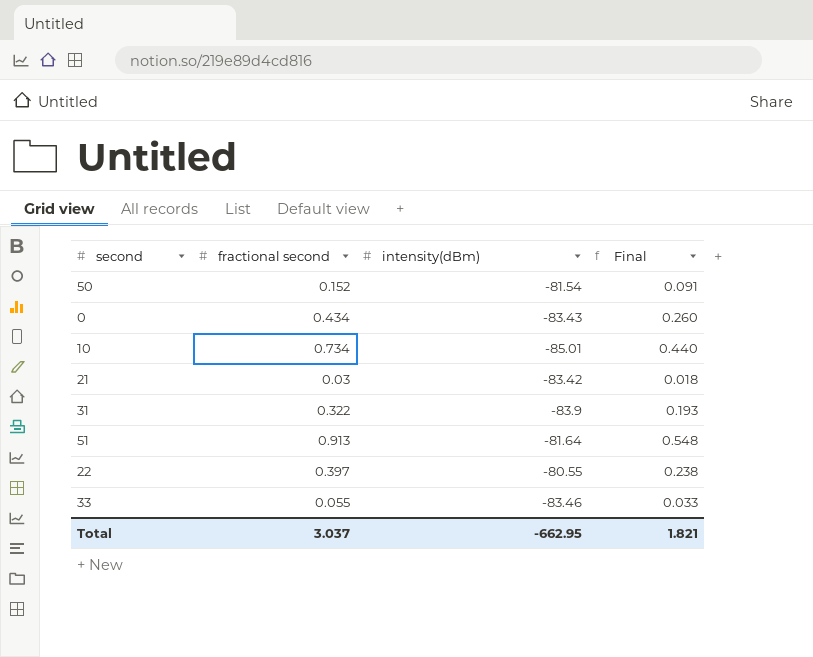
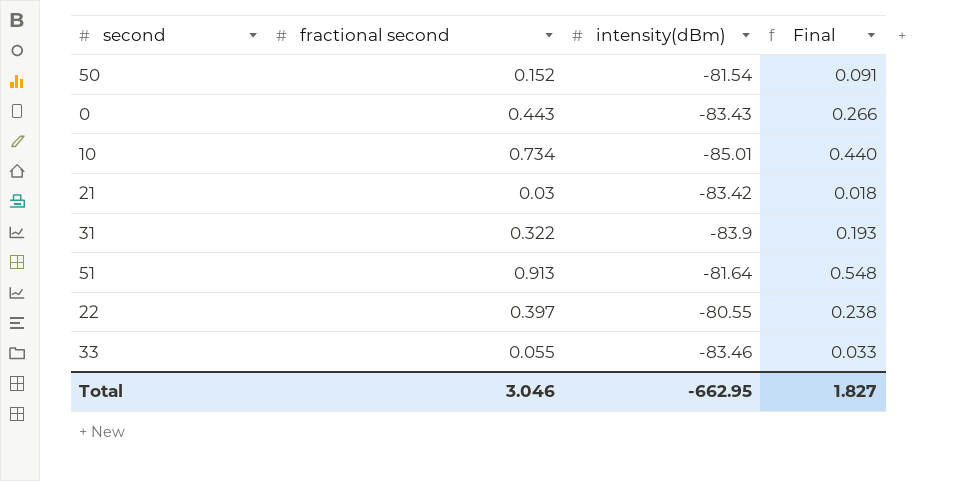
0 | fractional second: 0.434 -> 0.443
0 | Final: 0.260 -> 0.266
Total | fractional second: 3.037 -> 3.046
Total | Final: 1.821 -> 1.827

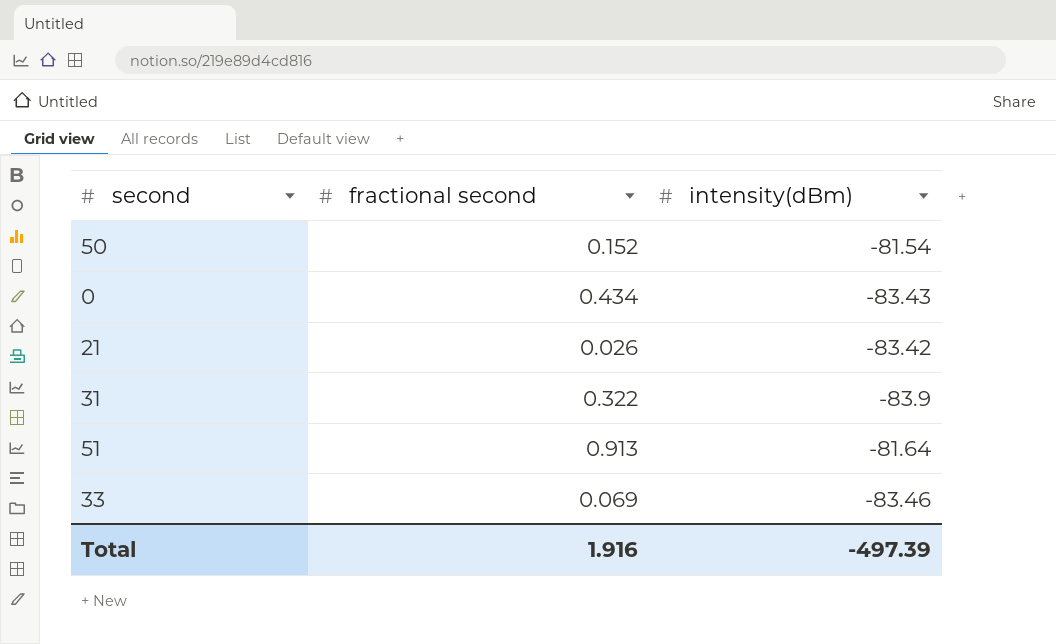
column Final | formula: [fractional second] * 0.6 -> none
row 10: 0.734 | -85.01 | 0.440 -> none
row 22: 0.397 | -80.55 | 0.238 -> none
0 | fractional second: 0.443 -> 0.434
21 | fractional second: 0.03 -> 0.026
33 | fractional second: 0.055 -> 0.069
Total | fractional second: 3.046 -> 1.916
Total | intensity(dBm): -662.95 -> -497.39

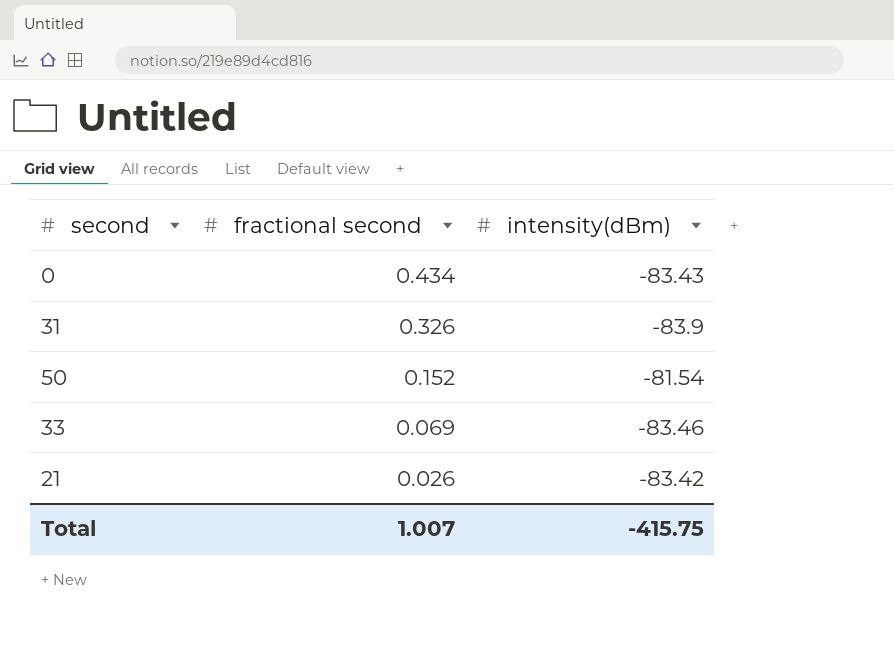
row order: none -> fractional second descending
row 51: 0.913 | -81.64 -> none
31 | fractional second: 0.322 -> 0.326
Total | fractional second: 1.916 -> 1.007
Total | intensity(dBm): -497.39 -> -415.75

